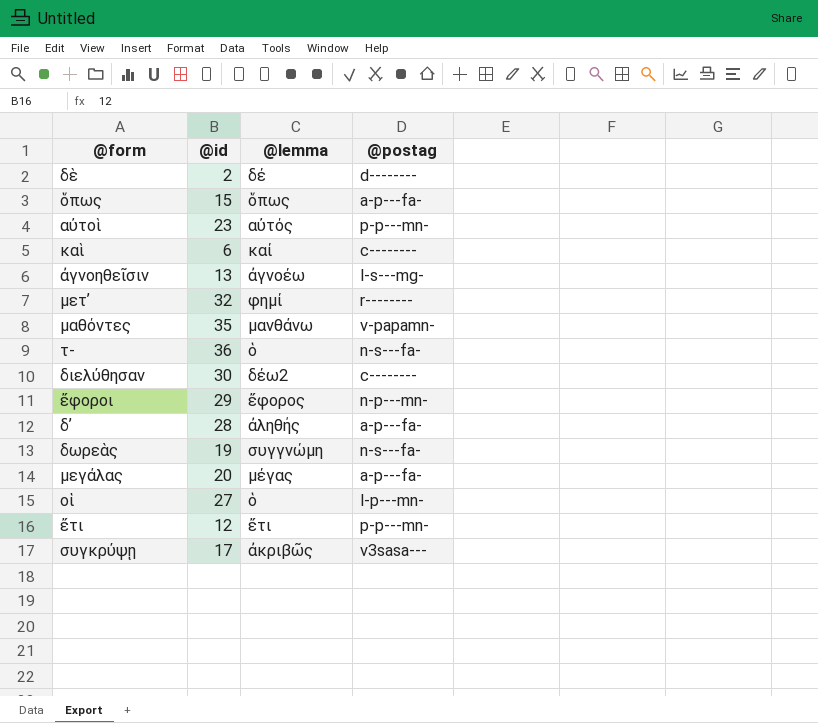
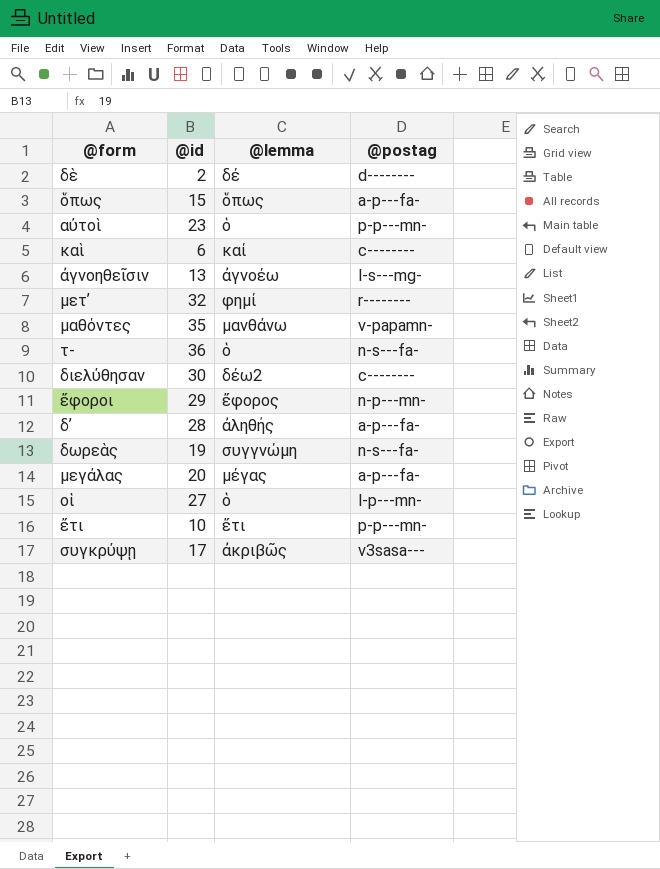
αὐτοὶ | @lemma: αὐτός -> ὁ
ἔτι | @id: 12 -> 10

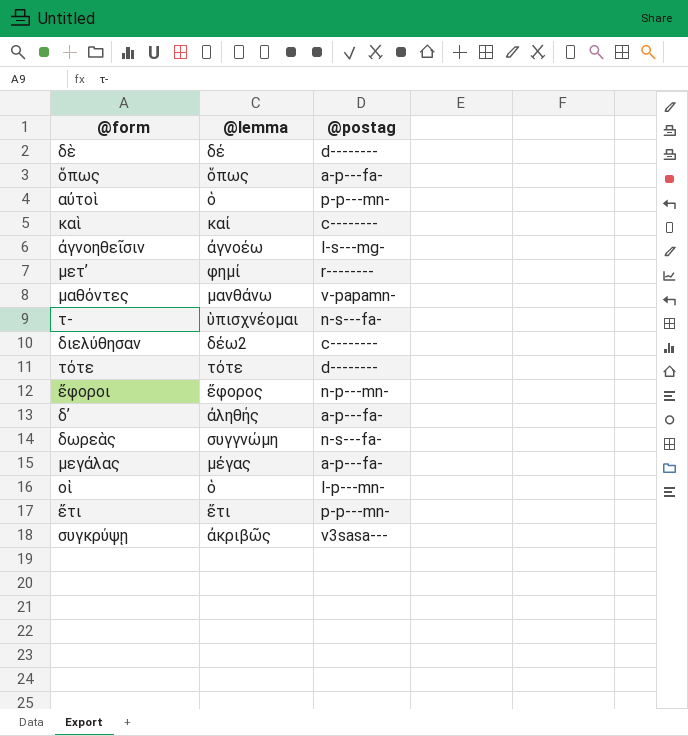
column @id | position: 2 -> none
τ- | @lemma: ὁ -> ὑπισχνέομαι
row τότε: none -> τότε | d--------

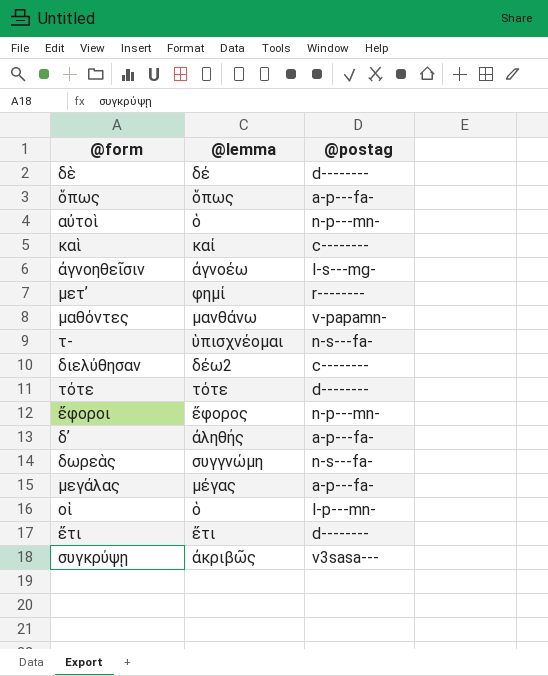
αὐτοὶ | @postag: p-p---mn- -> n-p---mn-
ἔτι | @postag: p-p---mn- -> d--------

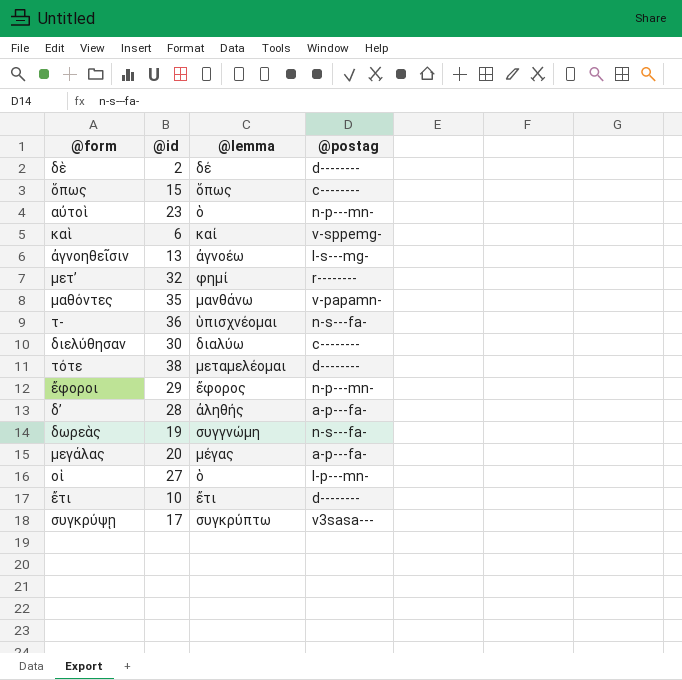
column @id | position: none -> 2
ὅπως | @postag: a-p---fa- -> c--------
καὶ | @postag: c-------- -> v-sppemg-
διελύθησαν | @lemma: δέω2 -> διαλύω
τότε | @lemma: τότε -> μεταμελέομαι
συγκρύψῃ | @lemma: ἀκριβῶς -> συγκρύπτω

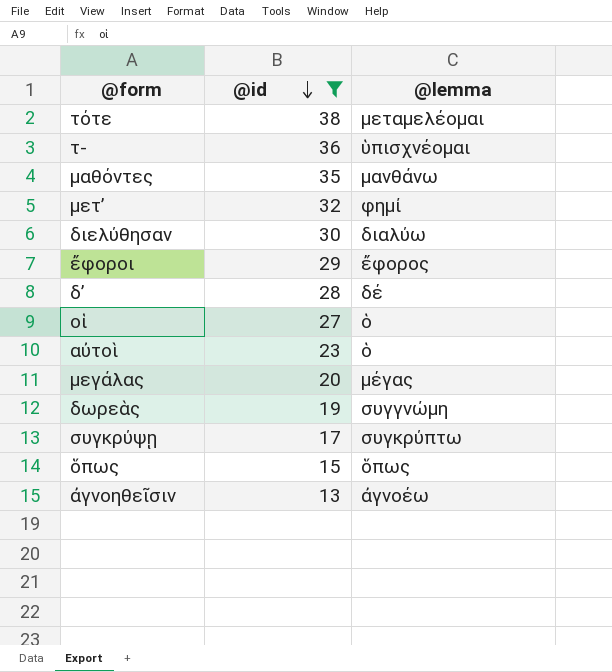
filter: none -> @id >= 13
row order: none -> @id descending
column @postag | position: 4 -> none
δʼ | @lemma: ἀληθής -> δέ

